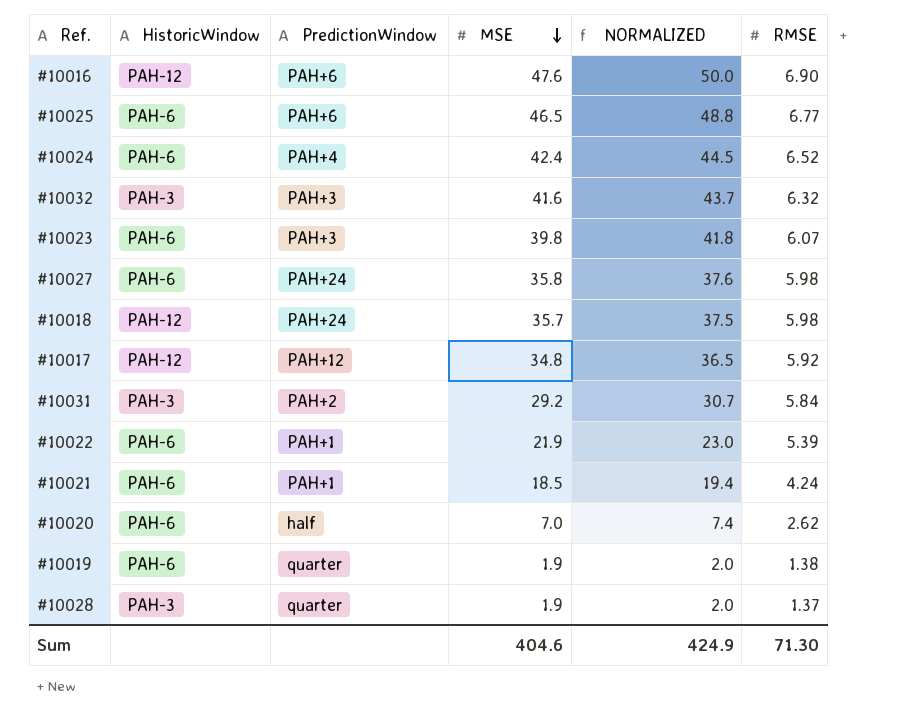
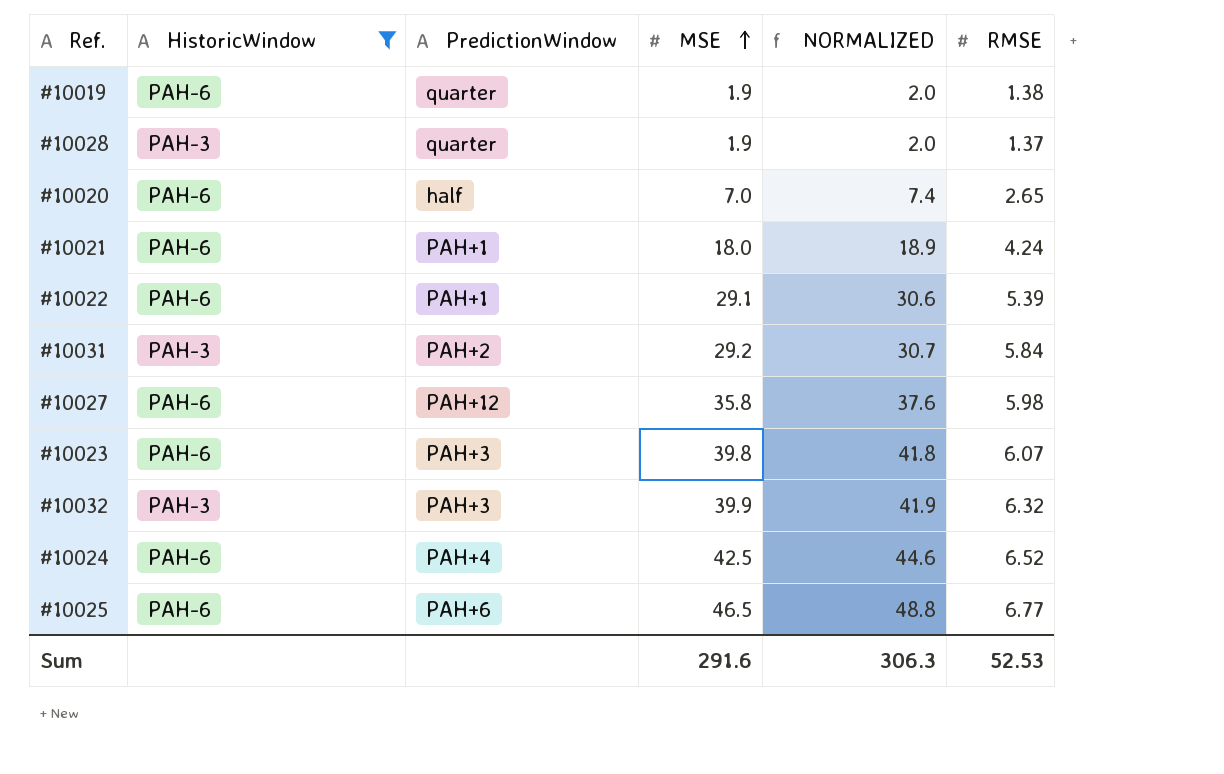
filter: none -> HistoricWindow != PAH-12
row order: MSE descending -> MSE ascending
#10020 | RMSE: 2.62 -> 2.65
#10021 | MSE: 18.5 -> 18.0
#10021 | NORMALIZED: 19.4 -> 18.9
#10022 | MSE: 21.9 -> 29.1
#10022 | NORMALIZED: 23.0 -> 30.6
#10027 | PredictionWindow: PAH+24 -> PAH+12
#10032 | MSE: 41.6 -> 39.9
#10032 | NORMALIZED: 43.7 -> 41.9
#10024 | MSE: 42.4 -> 42.5
#10024 | NORMALIZED: 44.5 -> 44.6
Sum | MSE: 404.6 -> 291.6
Sum | NORMALIZED: 424.9 -> 306.3
Sum | RMSE: 71.30 -> 52.53

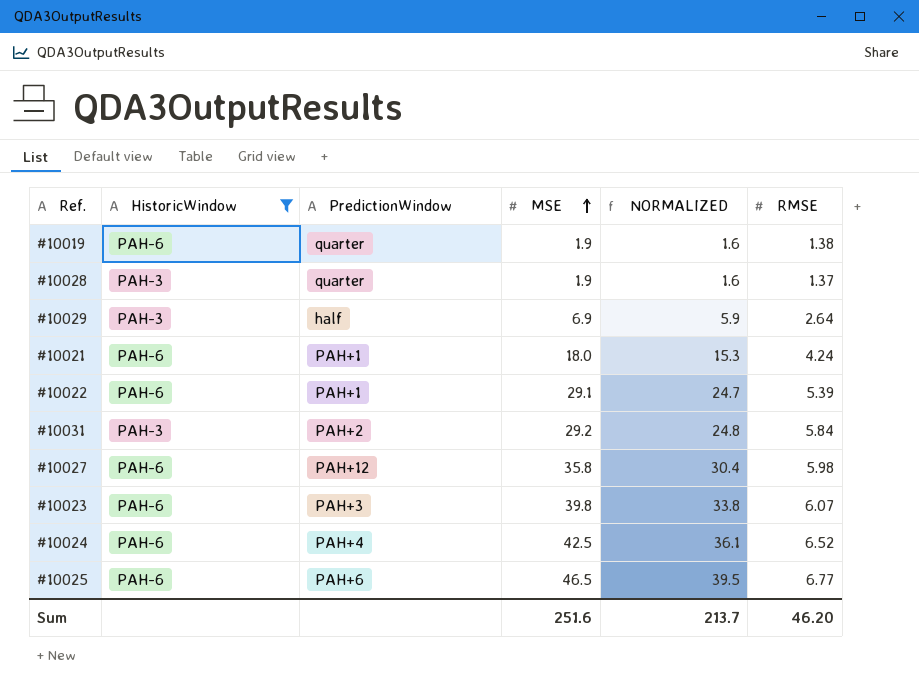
column NORMALIZED | formula: [MSE] * 1.05 -> [MSE] * 0.85
row #10020: PAH-6 | half | 7.0 | 7.4 | 2.65 -> none
row #10032: PAH-3 | PAH+3 | 39.9 | 41.9 | 6.32 -> none
row #10029: none -> PAH-3 | half | 6.9 | 5.9 | 2.64
Sum | MSE: 291.6 -> 251.6
Sum | NORMALIZED: 306.3 -> 213.7
Sum | RMSE: 52.53 -> 46.20

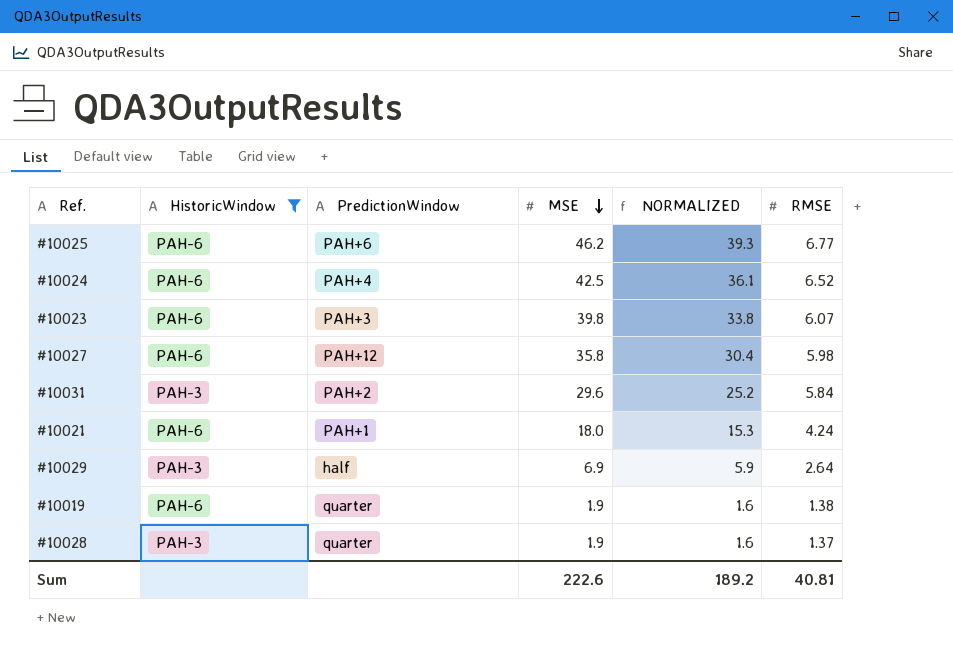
row order: MSE ascending -> MSE descending
row #10022: PAH-6 | PAH+1 | 29.1 | 24.7 | 5.39 -> none
#10025 | MSE: 46.5 -> 46.2
#10025 | NORMALIZED: 39.5 -> 39.3
#10031 | MSE: 29.2 -> 29.6
#10031 | NORMALIZED: 24.8 -> 25.2
Sum | MSE: 251.6 -> 222.6
Sum | NORMALIZED: 213.7 -> 189.2
Sum | RMSE: 46.20 -> 40.81

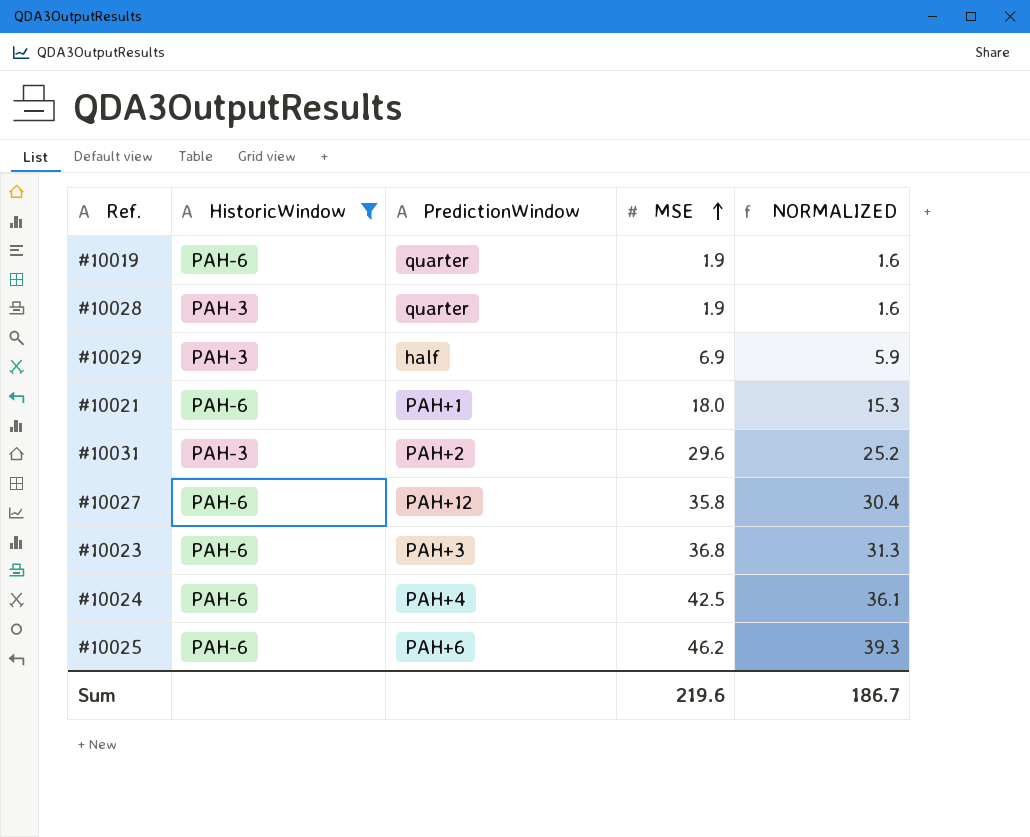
row order: MSE descending -> MSE ascending
column RMSE | position: 6 -> none
#10023 | MSE: 39.8 -> 36.8
#10023 | NORMALIZED: 33.8 -> 31.3
Sum | MSE: 222.6 -> 219.6
Sum | NORMALIZED: 189.2 -> 186.7

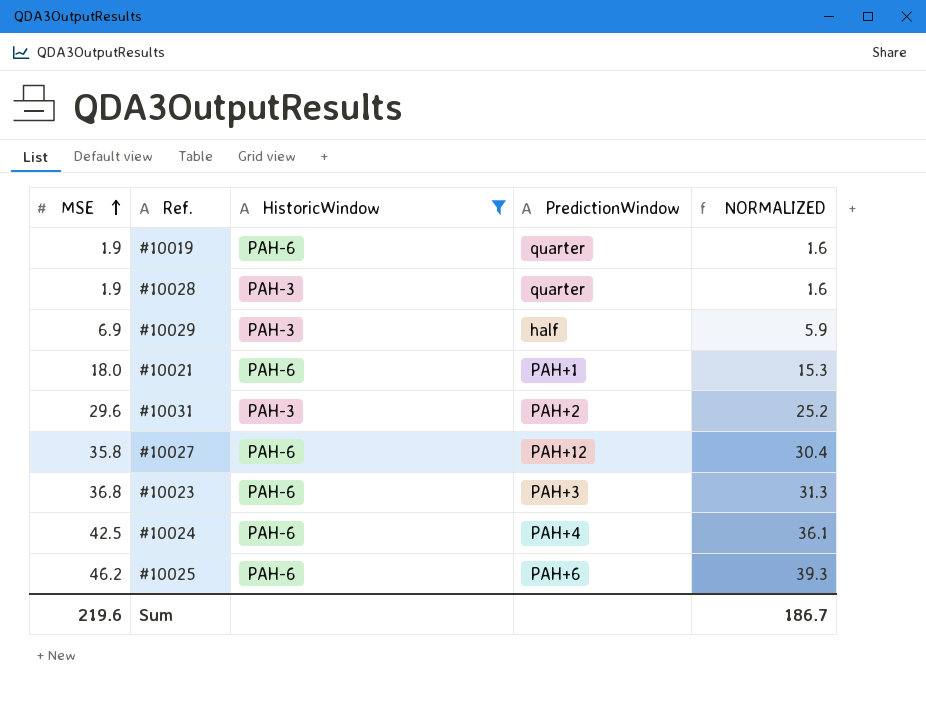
column MSE | position: 4 -> 1

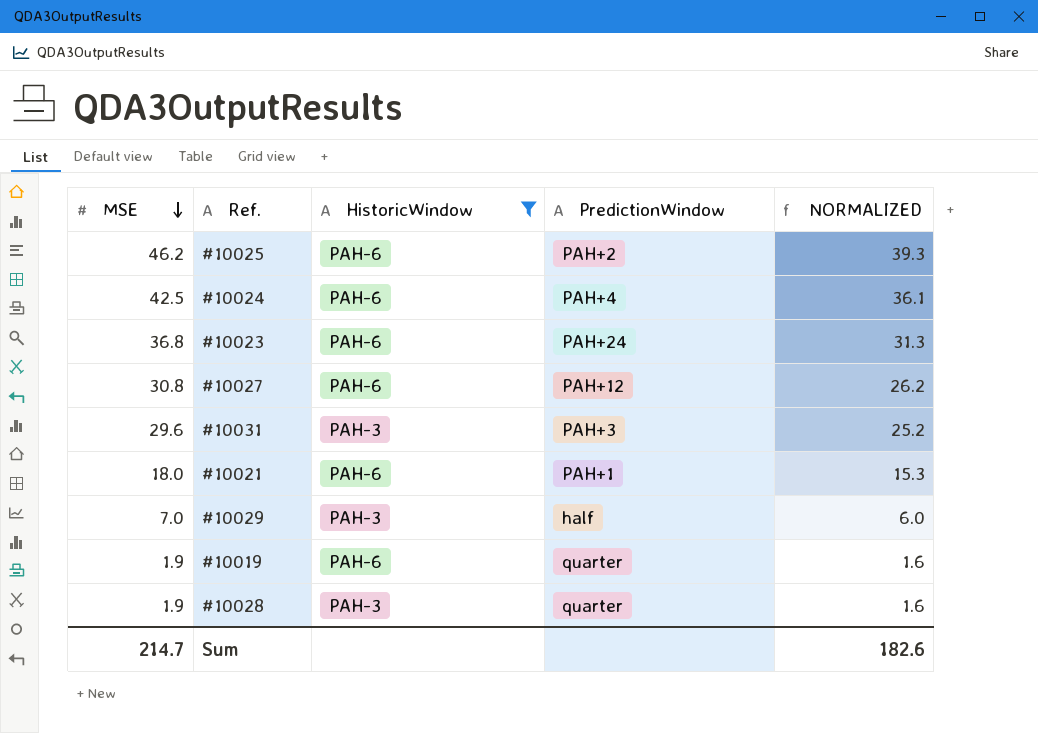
row order: MSE ascending -> MSE descending
#10025 | PredictionWindow: PAH+6 -> PAH+2
#10023 | PredictionWindow: PAH+3 -> PAH+24
#10027 | MSE: 35.8 -> 30.8
#10027 | NORMALIZED: 30.4 -> 26.2
#10031 | PredictionWindow: PAH+2 -> PAH+3
#10029 | MSE: 6.9 -> 7.0
#10029 | NORMALIZED: 5.9 -> 6.0
Sum | MSE: 219.6 -> 214.7
Sum | NORMALIZED: 186.7 -> 182.6

